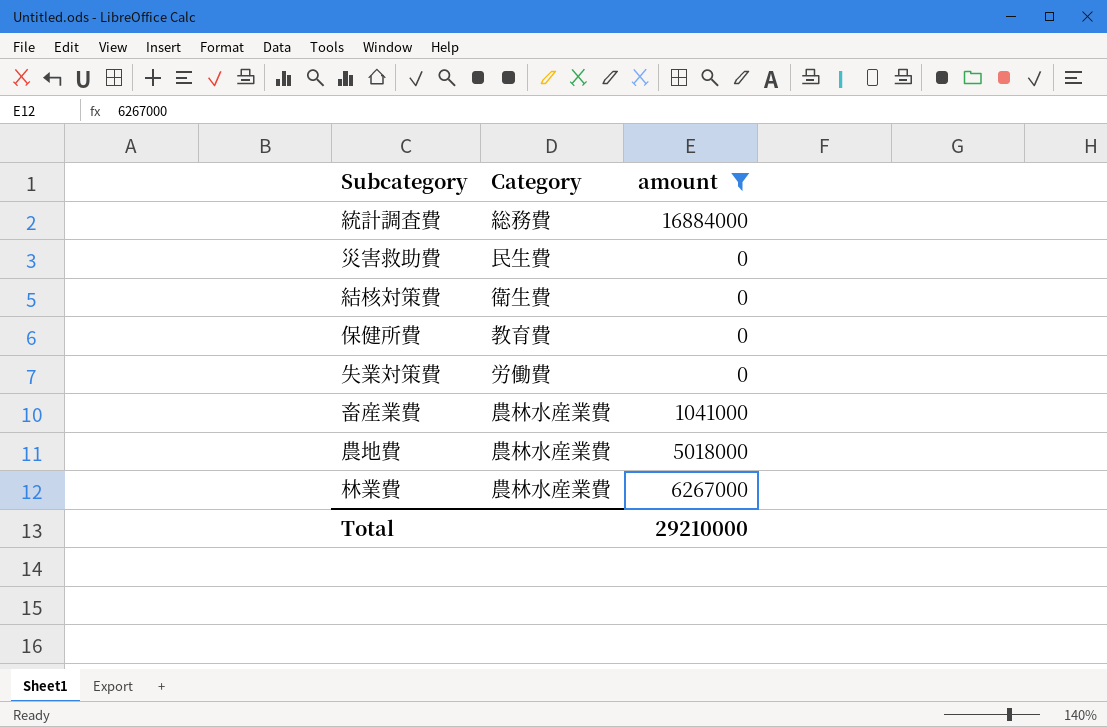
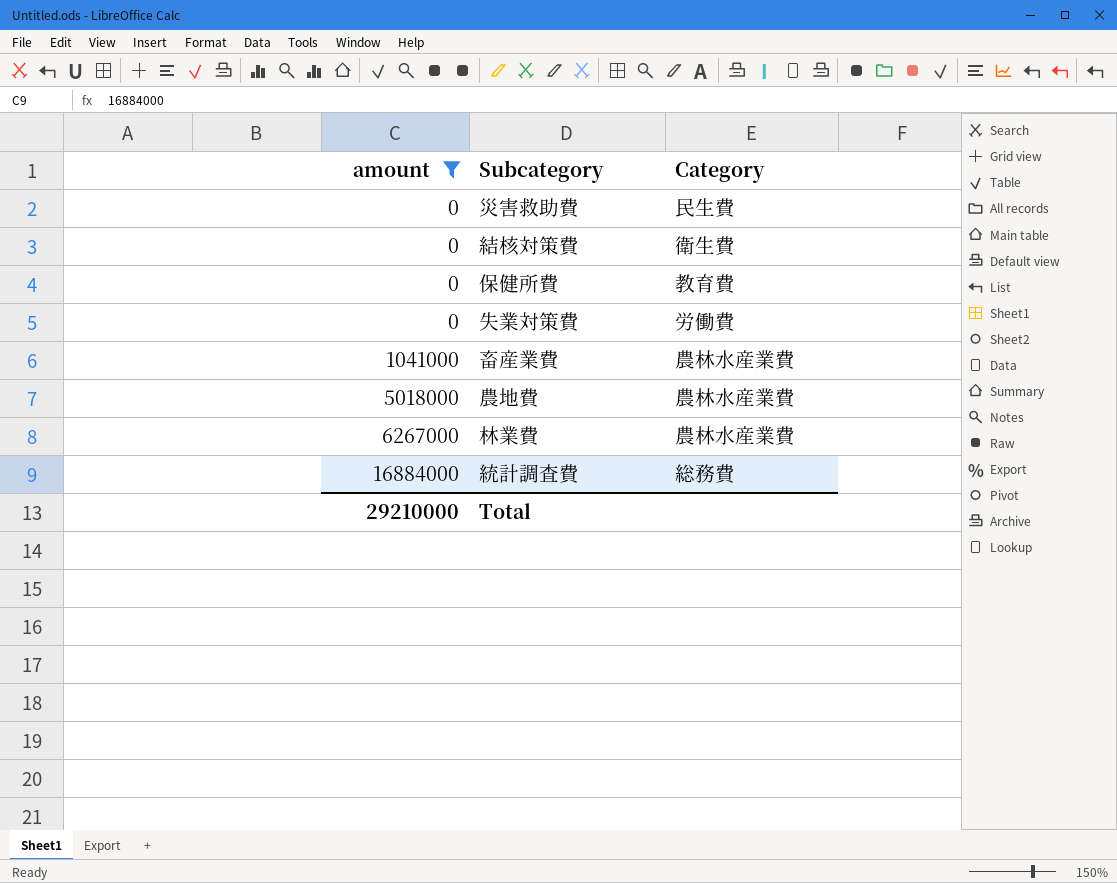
row order: none -> amount ascending
column amount | position: 3 -> 1

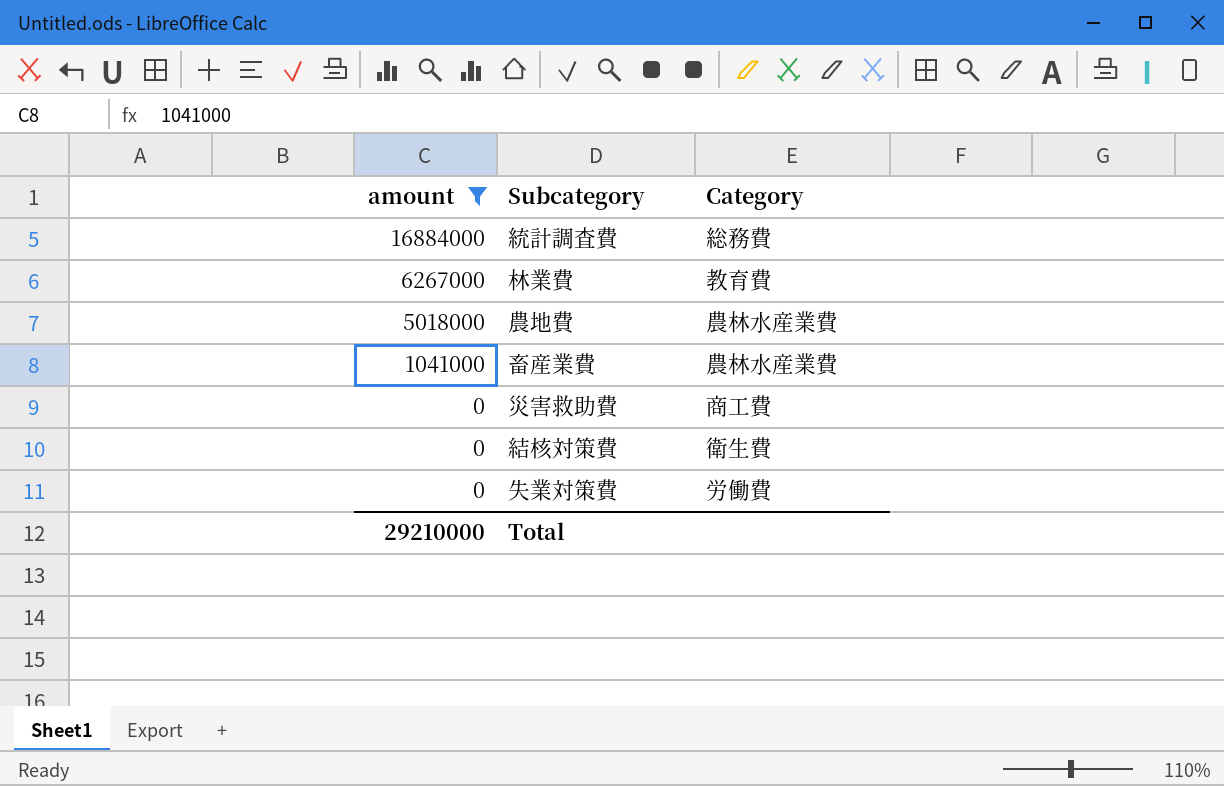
row order: amount ascending -> amount descending
row 保健所費: 0 | 教育費 -> none
林業費 | Category: 農林水産業費 -> 教育費
災害救助費 | Category: 民生費 -> 商工費

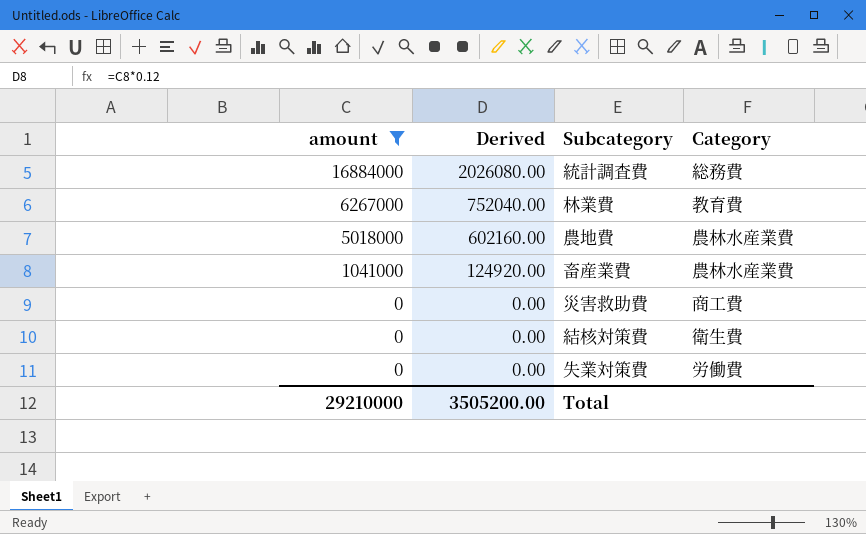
column Derived | formula: none -> [amount] * 0.12

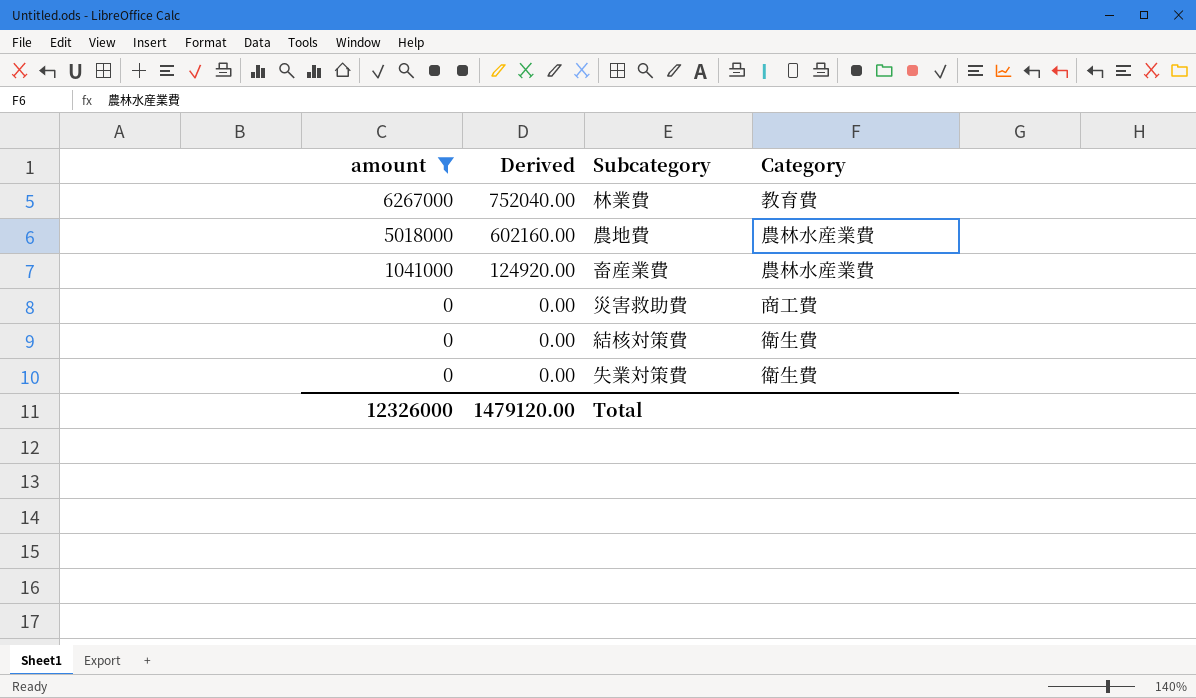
row 統計調査費: 16884000 | 2026080.00 | 総務費 -> none
失業対策費 | Category: 労働費 -> 衛生費
Total | amount: 29210000 -> 12326000
Total | Derived: 3505200.00 -> 1479120.00

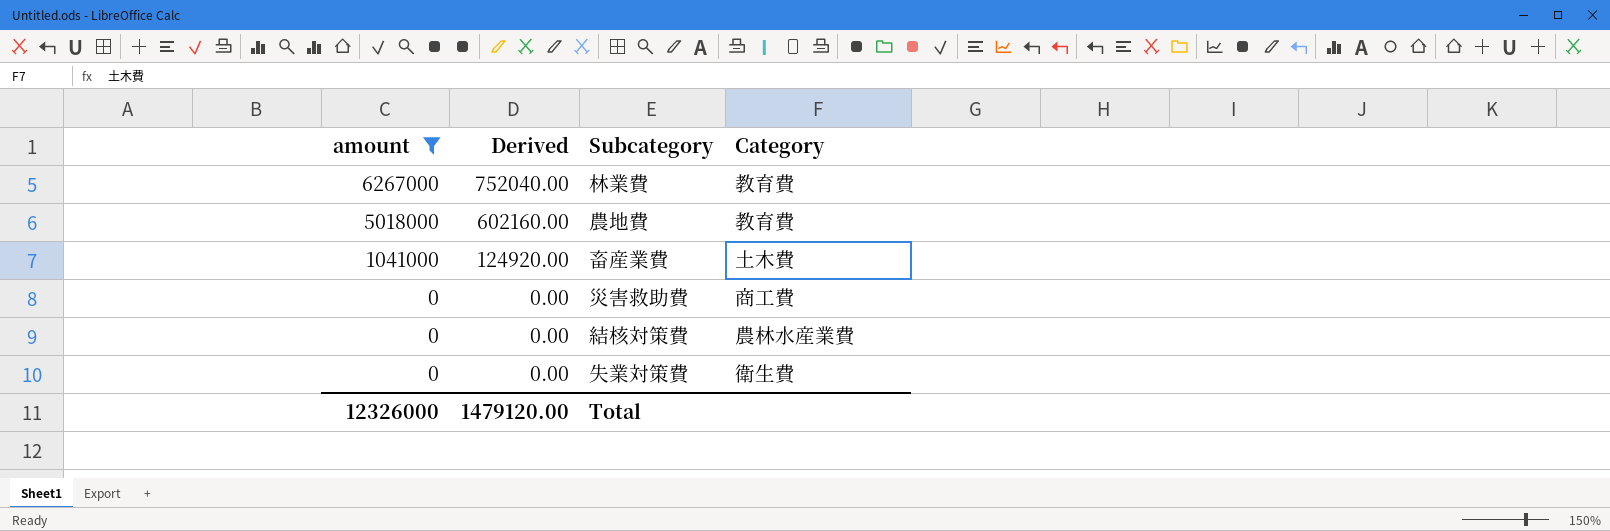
農地費 | Category: 農林水産業費 -> 教育費
畜産業費 | Category: 農林水産業費 -> 土木費
結核対策費 | Category: 衛生費 -> 農林水産業費

